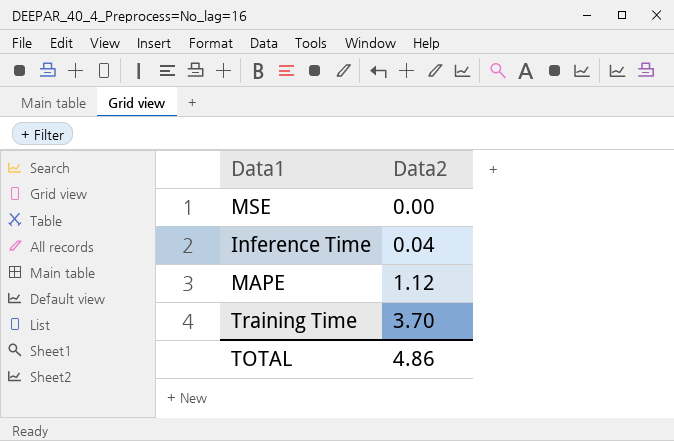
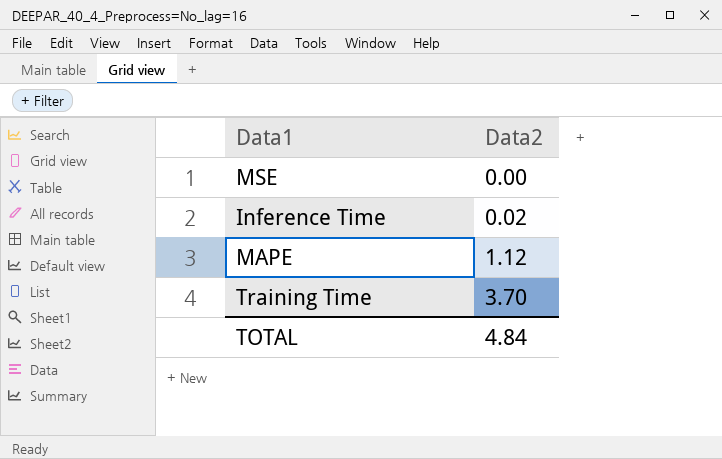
Inference Time | Data2: 0.04 -> 0.02
TOTAL | Data2: 4.86 -> 4.84

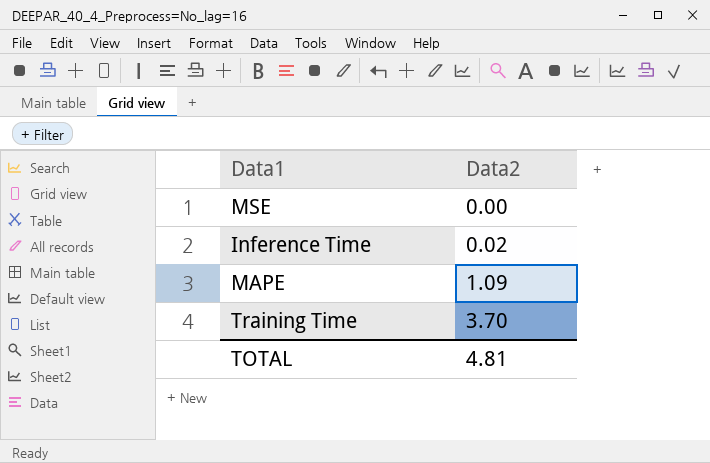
MAPE | Data2: 1.12 -> 1.09
TOTAL | Data2: 4.84 -> 4.81

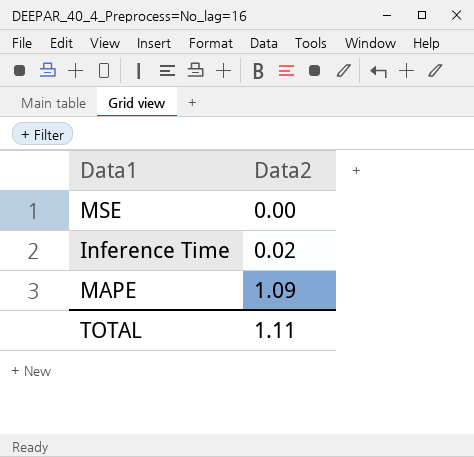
row Training Time: 3.70 -> none
TOTAL | Data2: 4.81 -> 1.11

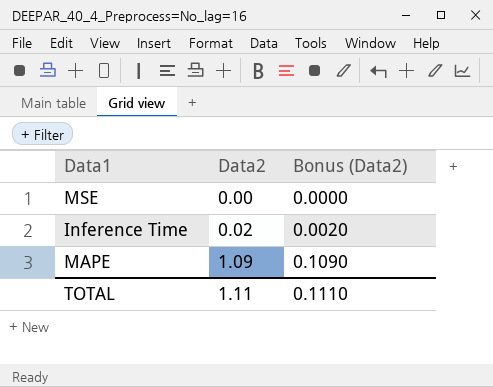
column Bonus (Data2) | formula: none -> [Data2] * 0.1

